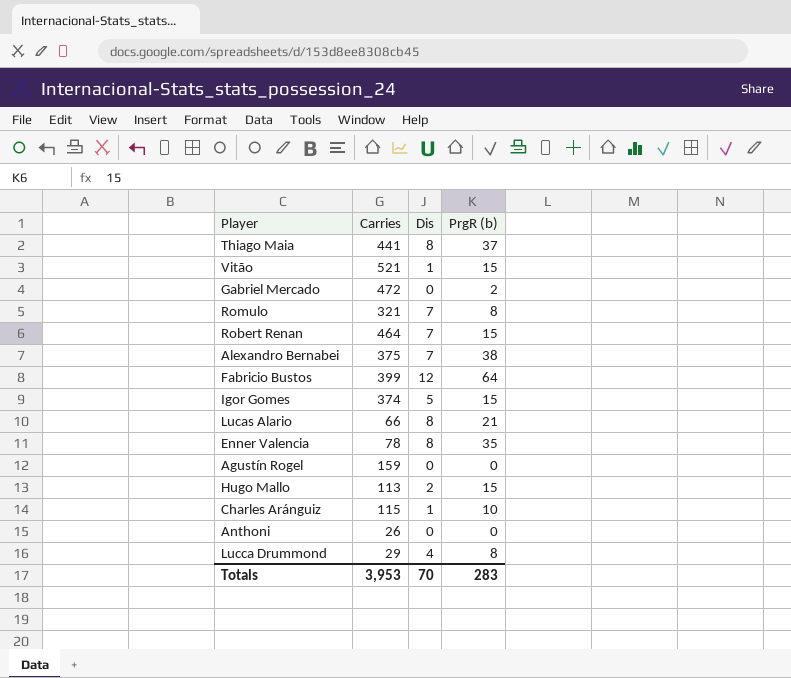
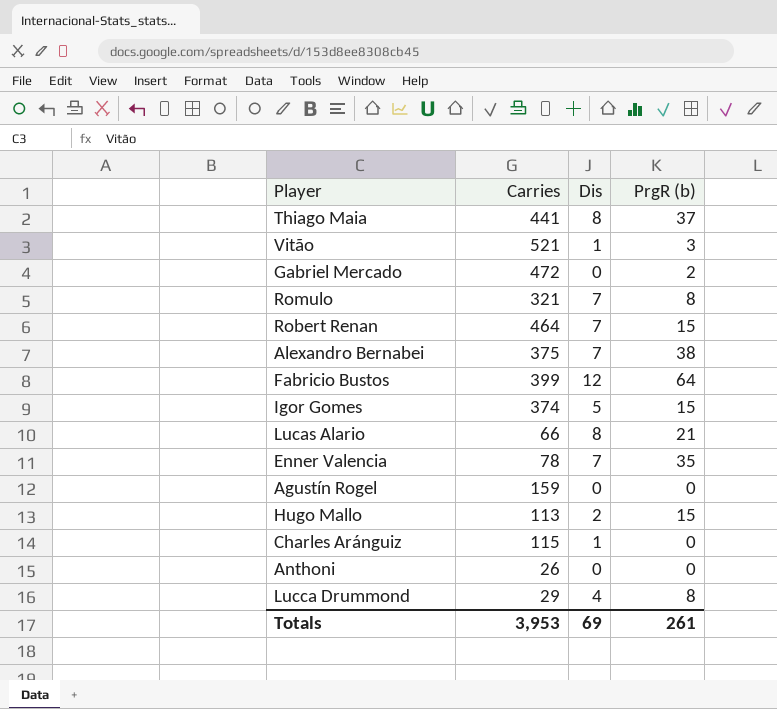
Vitão | PrgR (b): 15 -> 3
Enner Valencia | Dis: 8 -> 7
Charles Aránguiz | PrgR (b): 10 -> 0
Totals | Dis: 70 -> 69
Totals | PrgR (b): 283 -> 261

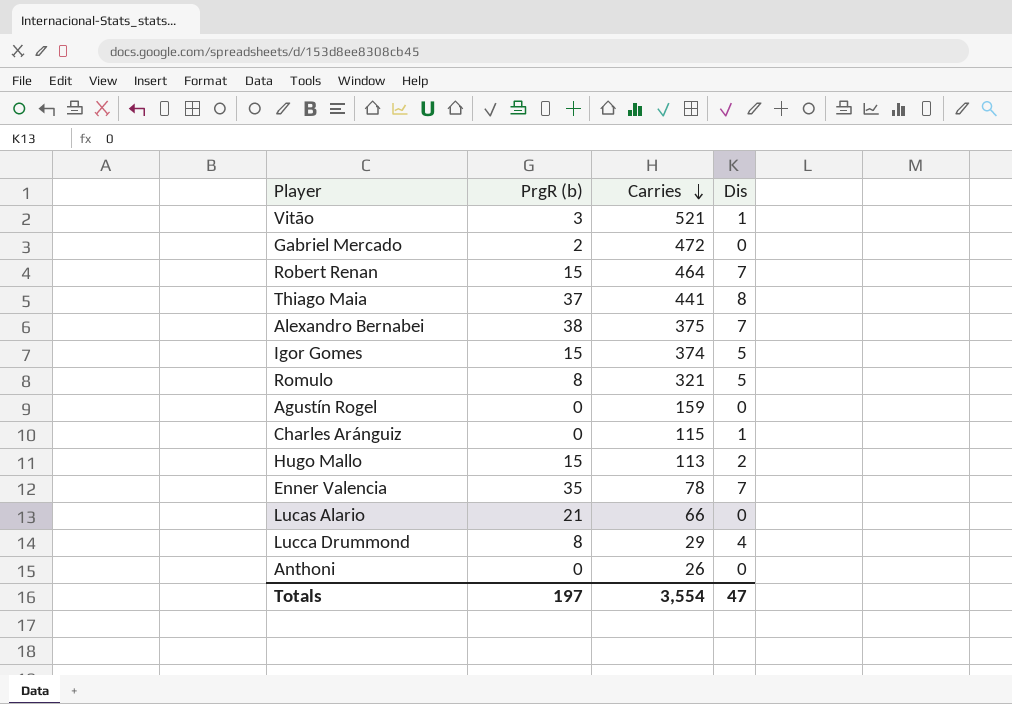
row order: none -> Carries descending
column PrgR (b) | position: 4 -> 2
row Fabricio Bustos: 399 | 12 | 64 -> none
Romulo | Dis: 7 -> 5
Lucas Alario | Dis: 8 -> 0
Totals | PrgR (b): 261 -> 197
Totals | Carries: 3,953 -> 3,554
Totals | Dis: 69 -> 47

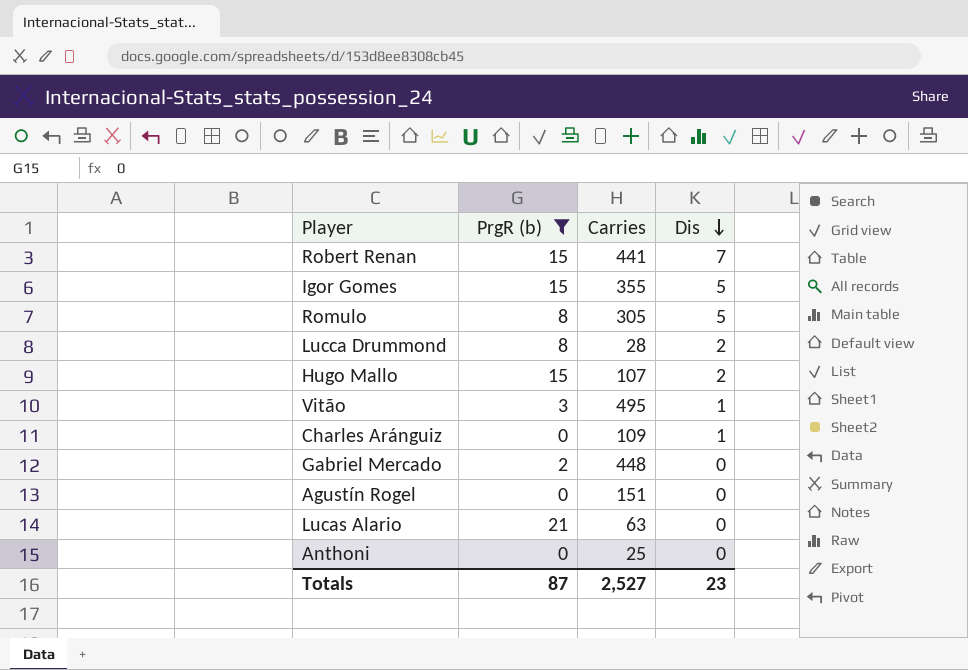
filter: none -> PrgR (b) <= 21
row order: Carries descending -> Dis descending
Robert Renan | Carries: 464 -> 441
Igor Gomes | Carries: 374 -> 355
Romulo | Carries: 321 -> 305
Lucca Drummond | Carries: 29 -> 28
Lucca Drummond | Dis: 4 -> 2
Hugo Mallo | Carries: 113 -> 107
Vitão | Carries: 521 -> 495
Charles Aránguiz | Carries: 115 -> 109
Gabriel Mercado | Carries: 472 -> 448
Agustín Rogel | Carries: 159 -> 151
Lucas Alario | Carries: 66 -> 63
Anthoni | Carries: 26 -> 25
Totals | PrgR (b): 197 -> 87
Totals | Carries: 3,554 -> 2,527
Totals | Dis: 47 -> 23

